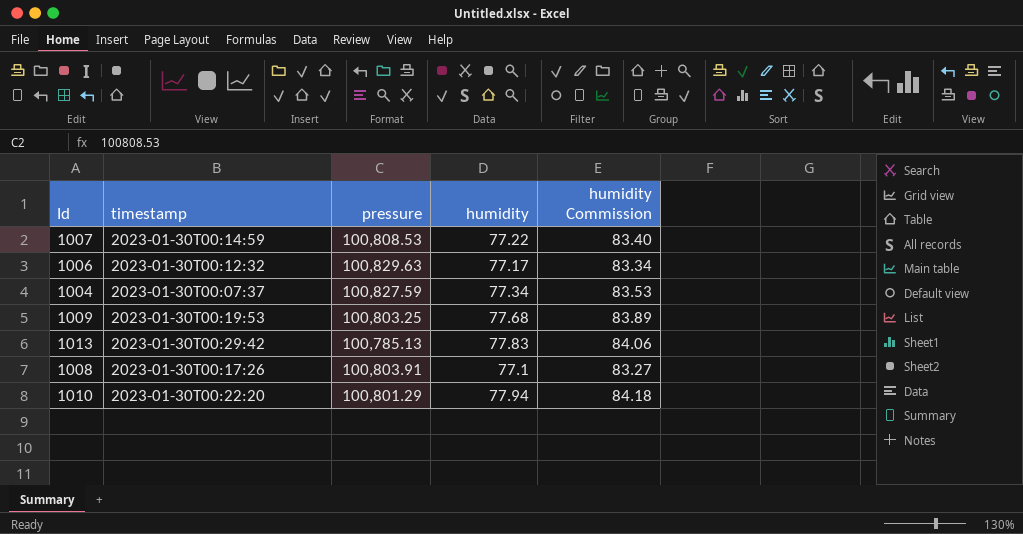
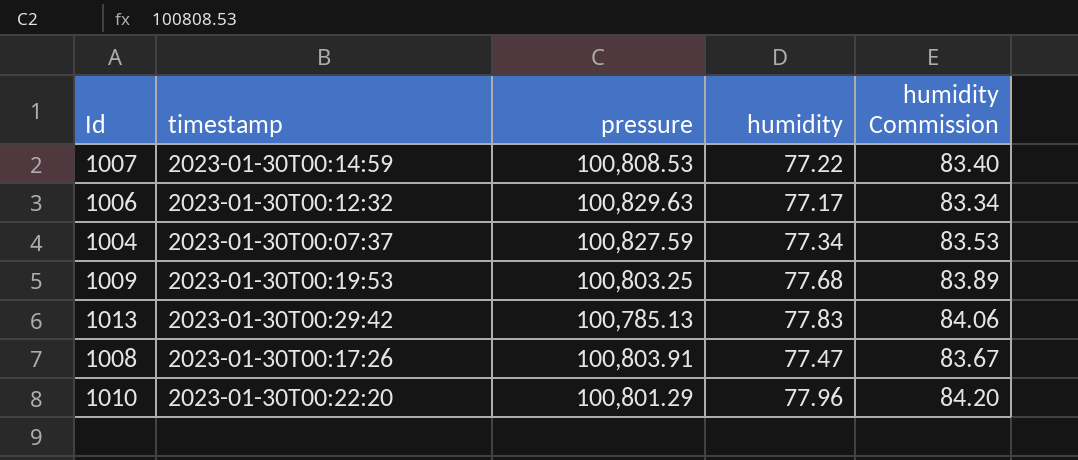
1008 | humidity: 77.1 -> 77.47
1008 | humidity Commission: 83.27 -> 83.67
1010 | humidity: 77.94 -> 77.96
1010 | humidity Commission: 84.18 -> 84.20

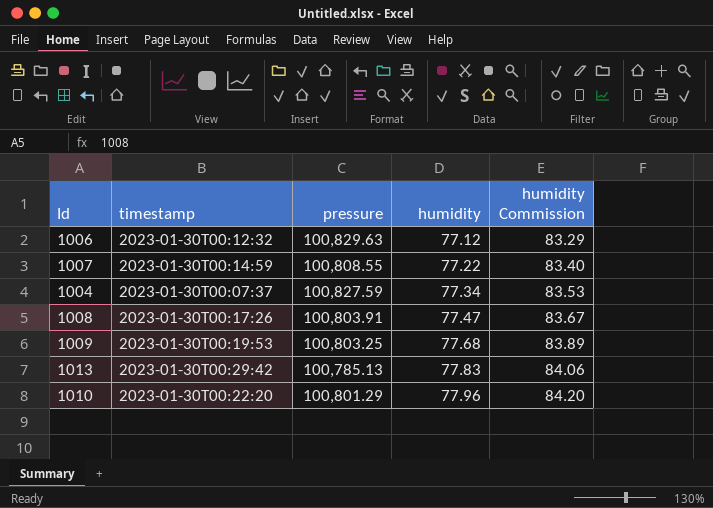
row order: none -> humidity ascending
1006 | humidity: 77.17 -> 77.12
1006 | humidity Commission: 83.34 -> 83.29
1007 | pressure: 100,808.53 -> 100,808.55

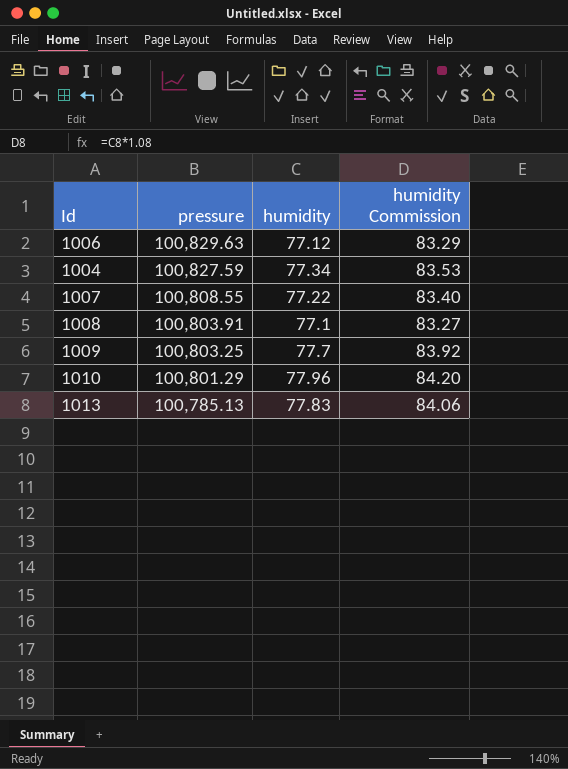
row order: humidity ascending -> pressure descending
column timestamp | position: 2 -> none
1008 | humidity: 77.47 -> 77.1
1008 | humidity Commission: 83.67 -> 83.27
1009 | humidity: 77.68 -> 77.7
1009 | humidity Commission: 83.89 -> 83.92

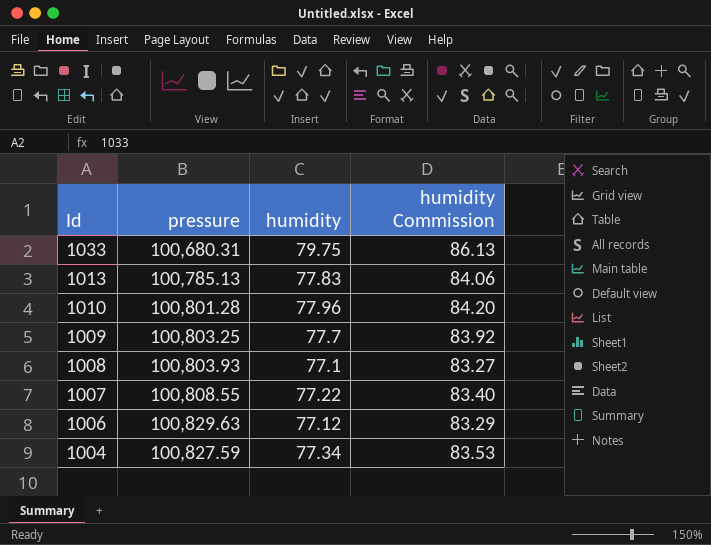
row order: pressure descending -> Id descending
row 1033: none -> 100,680.31 | 79.75 | 86.13
1010 | pressure: 100,801.29 -> 100,801.28
1008 | pressure: 100,803.91 -> 100,803.93

